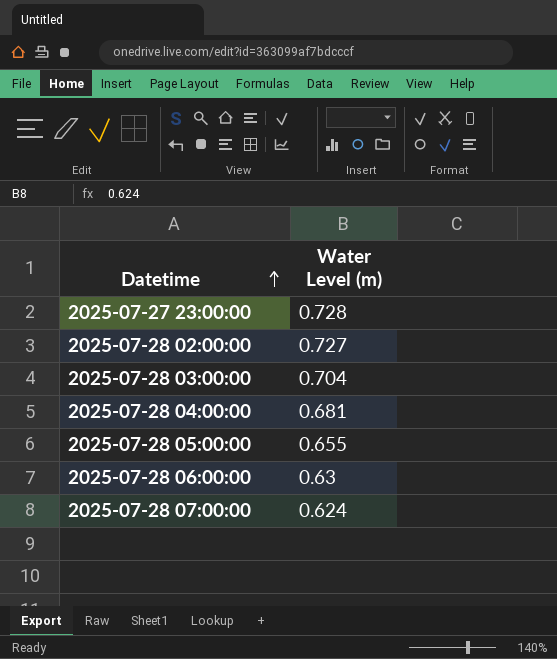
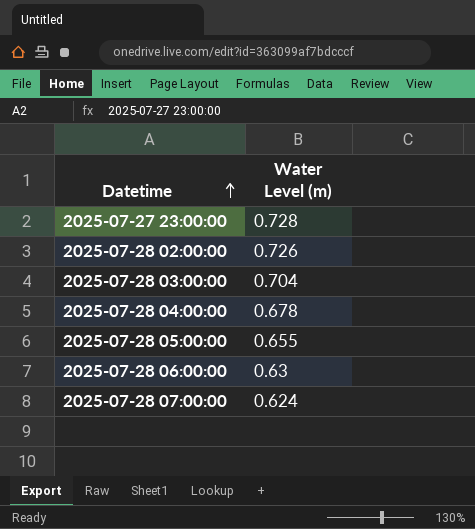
2025-07-28 02:00:00 | Water Level (m): 0.727 -> 0.726
2025-07-28 04:00:00 | Water Level (m): 0.681 -> 0.678

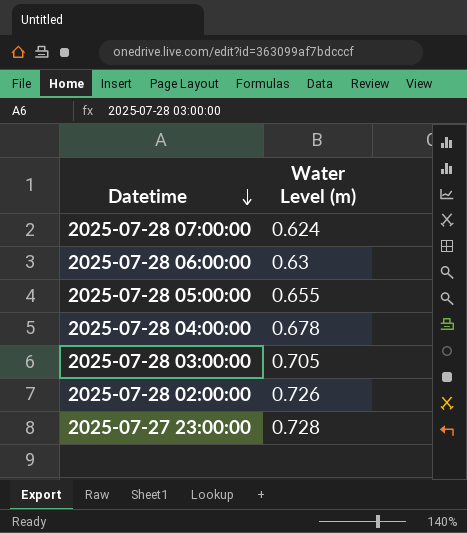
row order: Datetime ascending -> Datetime descending
2025-07-28 03:00:00 | Water Level (m): 0.704 -> 0.705

